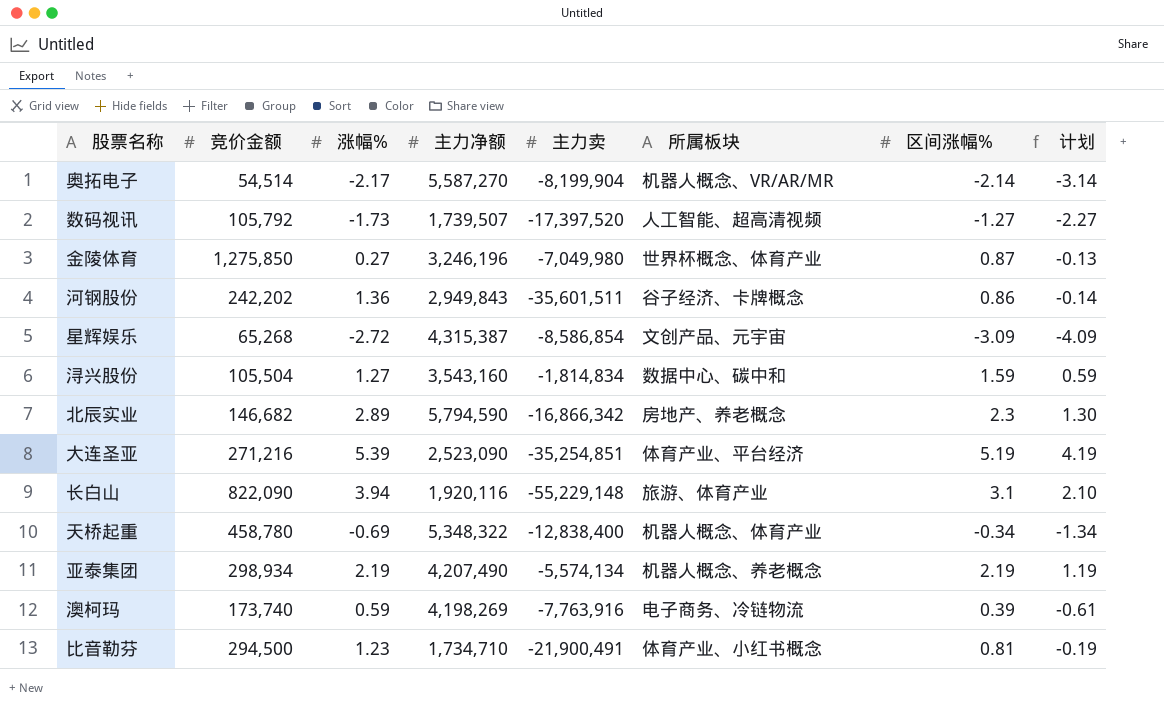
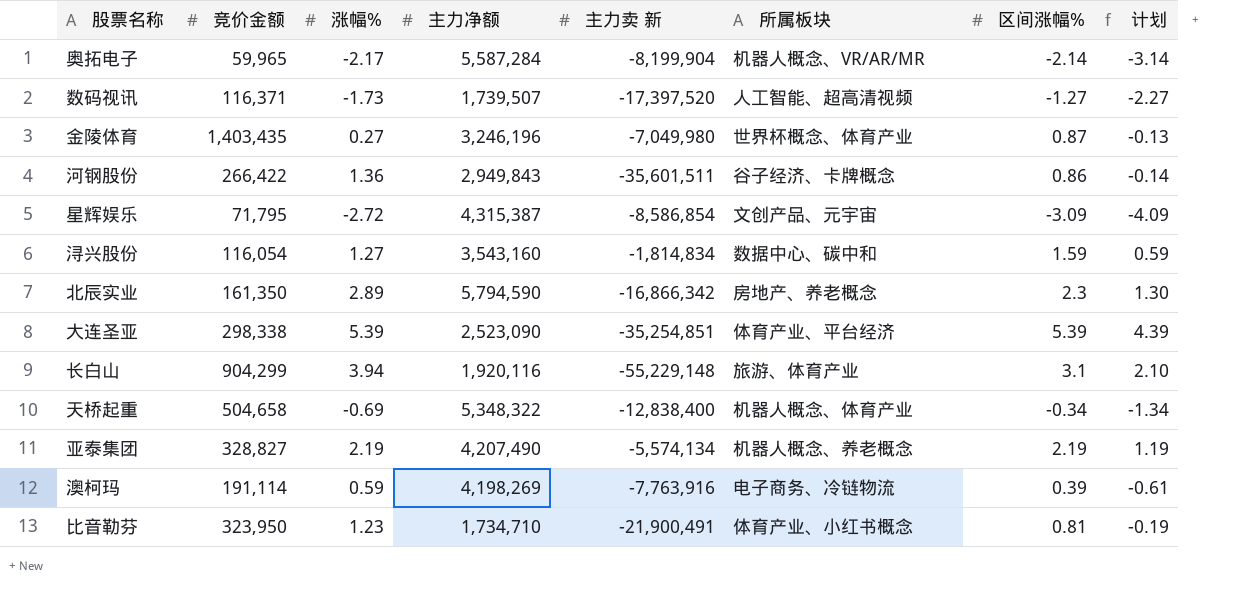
column name: 主力卖 -> 主力卖 新
奥拓电子 | 竞价金额: 54,514 -> 59,965
奥拓电子 | 主力净额: 5,587,270 -> 5,587,284
数码视讯 | 竞价金额: 105,792 -> 116,371
金陵体育 | 竞价金额: 1,275,850 -> 1,403,435
河钢股份 | 竞价金额: 242,202 -> 266,422
星辉娱乐 | 竞价金额: 65,268 -> 71,795
浔兴股份 | 竞价金额: 105,504 -> 116,054
北辰实业 | 竞价金额: 146,682 -> 161,350
大连圣亚 | 竞价金额: 271,216 -> 298,338
大连圣亚 | 区间涨幅%: 5.19 -> 5.39
大连圣亚 | 计划: 4.19 -> 4.39
长白山 | 竞价金额: 822,090 -> 904,299
天桥起重 | 竞价金额: 458,780 -> 504,658
亚泰集团 | 竞价金额: 298,934 -> 328,827
澳柯玛 | 竞价金额: 173,740 -> 191,114
比音勒芬 | 竞价金额: 294,500 -> 323,950

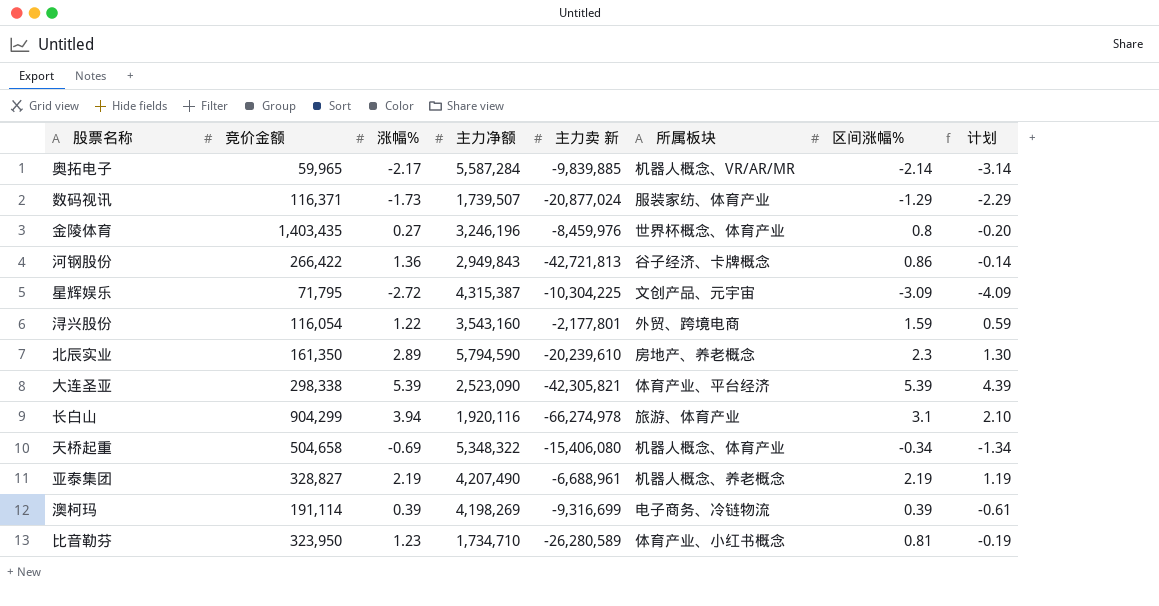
奥拓电子 | 主力卖 新: -8,199,904 -> -9,839,885
数码视讯 | 主力卖 新: -17,397,520 -> -20,877,024
数码视讯 | 所属板块: 人工智能、超高清视频 -> 服装家纺、体育产业
数码视讯 | 区间涨幅%: -1.27 -> -1.29
数码视讯 | 计划: -2.27 -> -2.29
金陵体育 | 主力卖 新: -7,049,980 -> -8,459,976
金陵体育 | 区间涨幅%: 0.87 -> 0.8
金陵体育 | 计划: -0.13 -> -0.20
河钢股份 | 主力卖 新: -35,601,511 -> -42,721,813
星辉娱乐 | 主力卖 新: -8,586,854 -> -10,304,225
浔兴股份 | 涨幅%: 1.27 -> 1.22
浔兴股份 | 主力卖 新: -1,814,834 -> -2,177,801
浔兴股份 | 所属板块: 数据中心、碳中和 -> 外贸、跨境电商
北辰实业 | 主力卖 新: -16,866,342 -> -20,239,610
大连圣亚 | 主力卖 新: -35,254,851 -> -42,305,821
长白山 | 主力卖 新: -55,229,148 -> -66,274,978
天桥起重 | 主力卖 新: -12,838,400 -> -15,406,080
亚泰集团 | 主力卖 新: -5,574,134 -> -6,688,961
澳柯玛 | 涨幅%: 0.59 -> 0.39
澳柯玛 | 主力卖 新: -7,763,916 -> -9,316,699
比音勒芬 | 主力卖 新: -21,900,491 -> -26,280,589

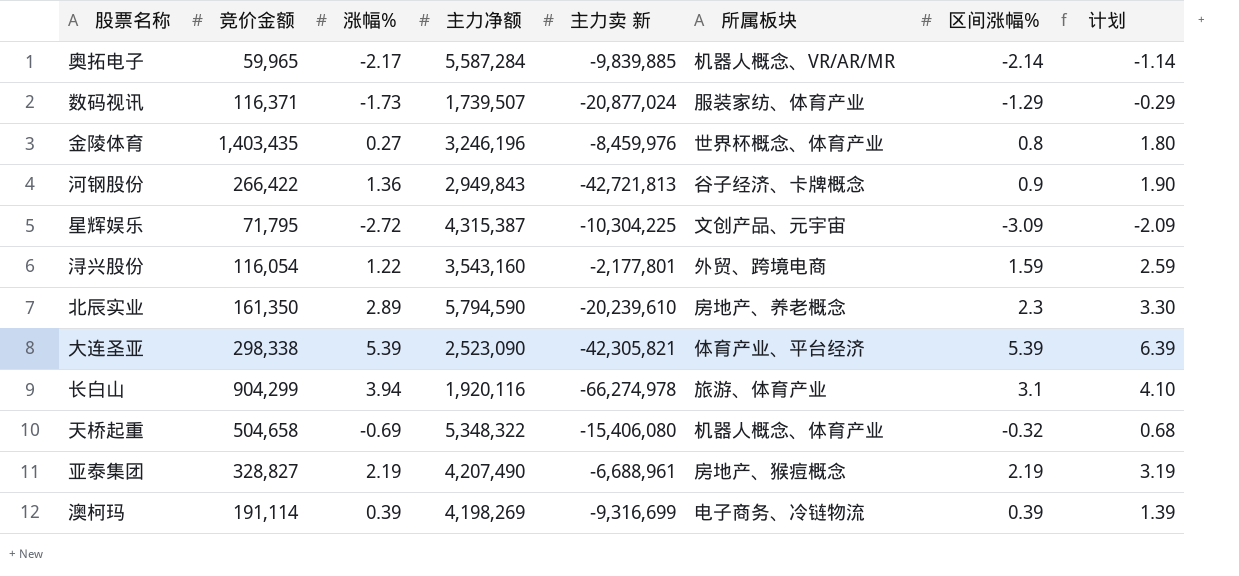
column 计划 | formula: [区间涨幅%] - 1 -> [区间涨幅%] + 1
row 比音勒芬: 323,950 | 1.23 | 1,734,710 | -26,280,589 | 体育产业、小红书概念 | 0.81 | -0.19 -> none
河钢股份 | 区间涨幅%: 0.86 -> 0.9
天桥起重 | 区间涨幅%: -0.34 -> -0.32
亚泰集团 | 所属板块: 机器人概念、养老概念 -> 房地产、猴痘概念

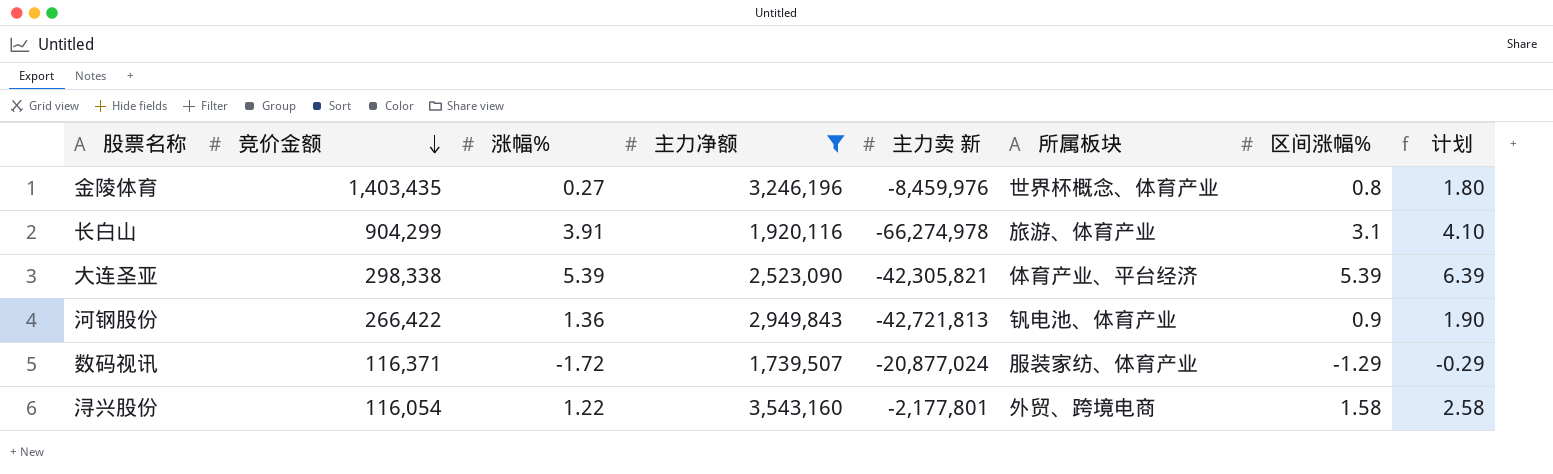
filter: none -> 主力净额 <= 3,543,160
row order: none -> 竞价金额 descending
长白山 | 涨幅%: 3.94 -> 3.91
河钢股份 | 所属板块: 谷子经济、卡牌概念 -> 钒电池、体育产业
数码视讯 | 涨幅%: -1.73 -> -1.72
浔兴股份 | 区间涨幅%: 1.59 -> 1.58
浔兴股份 | 计划: 2.59 -> 2.58

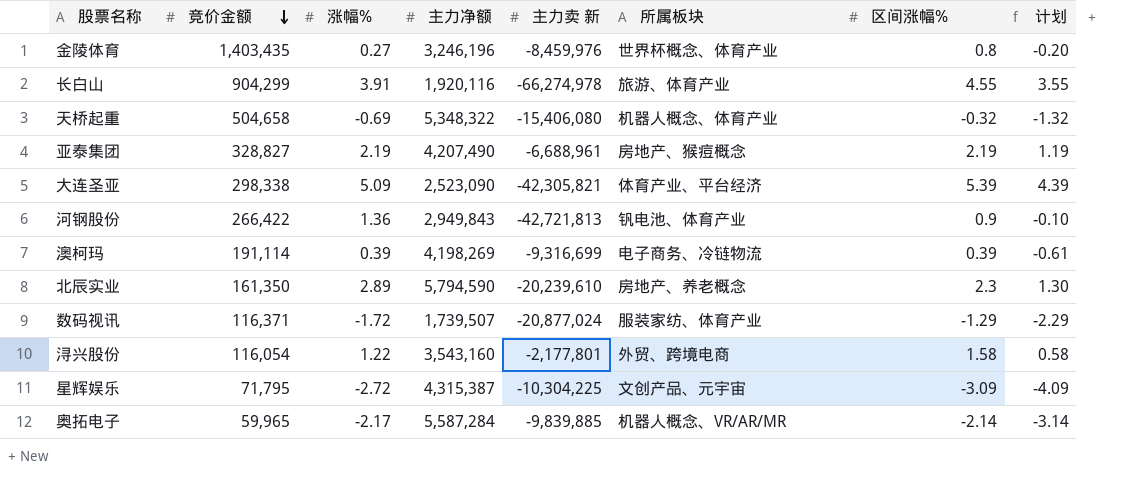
filter: 主力净额 <= 3,543,160 -> none
column 计划 | formula: [区间涨幅%] + 1 -> [区间涨幅%] - 1
长白山 | 区间涨幅%: 3.1 -> 4.55
大连圣亚 | 涨幅%: 5.39 -> 5.09

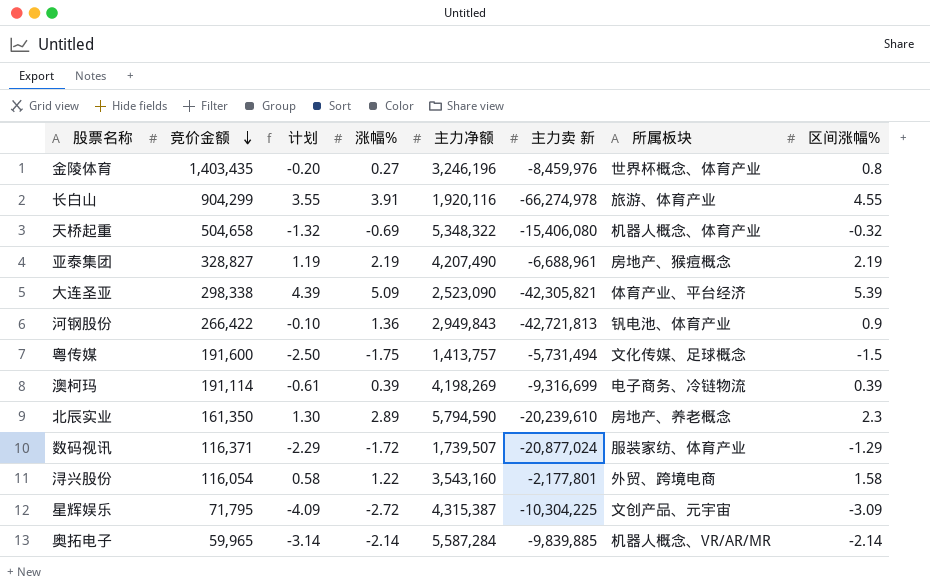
column 计划 | position: 8 -> 3
row 粤传媒: none -> 191,600 | -2.50 | -1.75 | 1,413,757 | -5,731,494 | 文化传媒、足球概念 | -1.5
奥拓电子 | 涨幅%: -2.17 -> -2.14

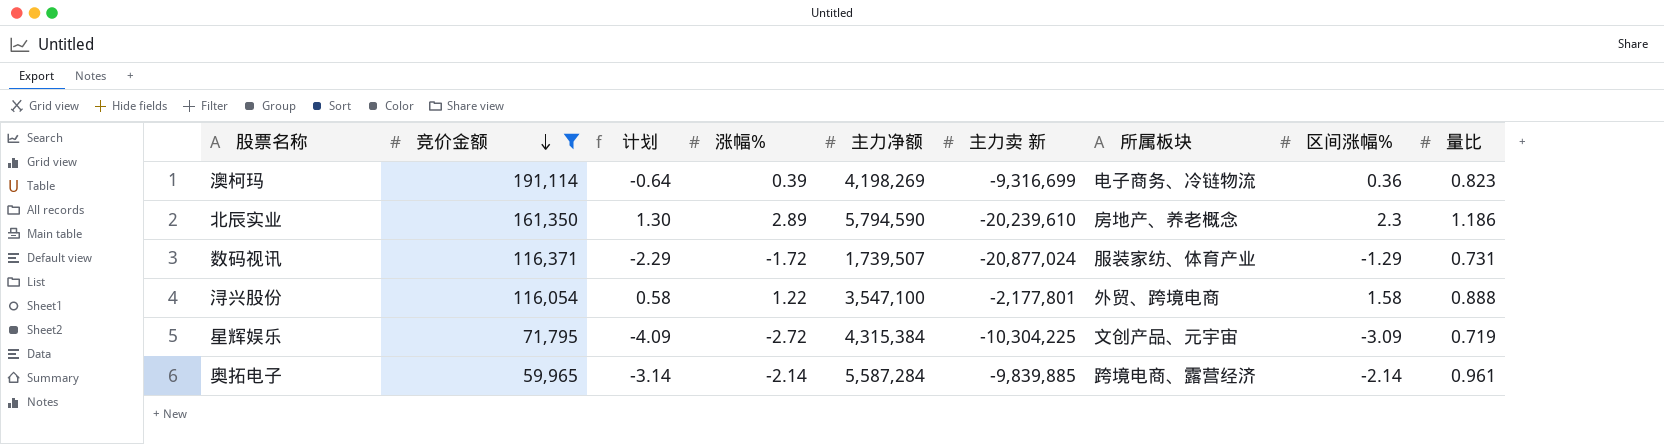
filter: none -> 竞价金额 <= 191,114
column 量比 | position: none -> 9
澳柯玛 | 计划: -0.61 -> -0.64
澳柯玛 | 区间涨幅%: 0.39 -> 0.36
浔兴股份 | 主力净额: 3,543,160 -> 3,547,100
星辉娱乐 | 主力净额: 4,315,387 -> 4,315,384
奥拓电子 | 所属板块: 机器人概念、VR/AR/MR -> 跨境电商、露营经济

